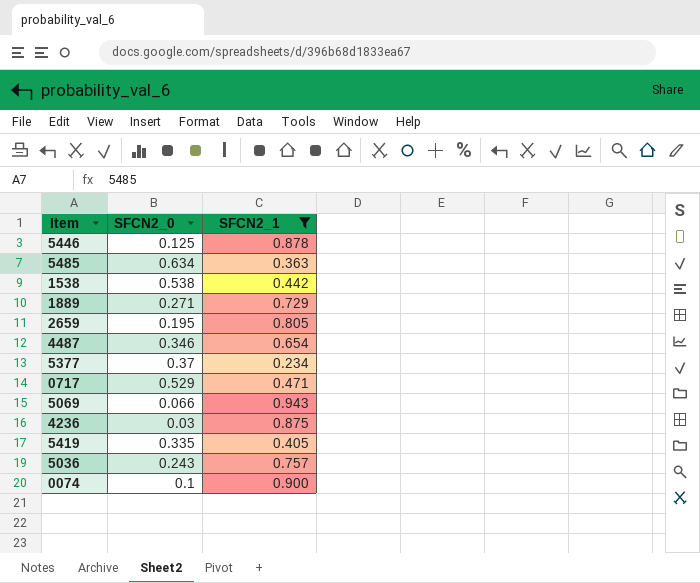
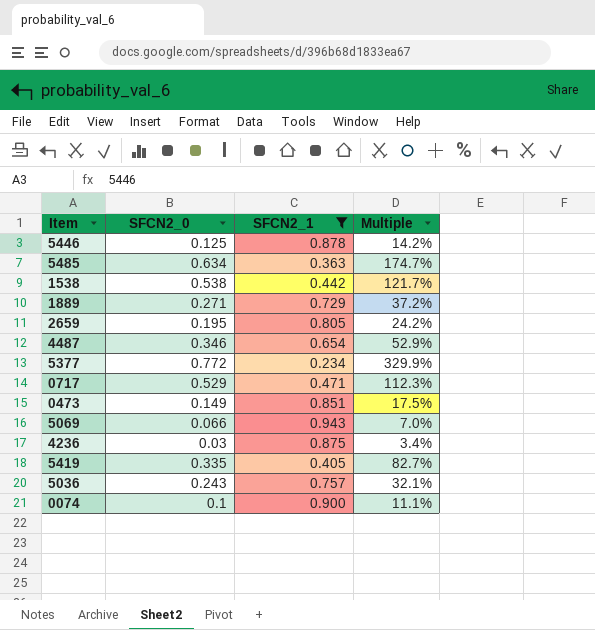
column Multiple | formula: none -> [SFCN2_0] / [SFCN2_1]
5377 | SFCN2_0: 0.37 -> 0.772
row 0473: none -> 0.149 | 0.851 | 17.5%

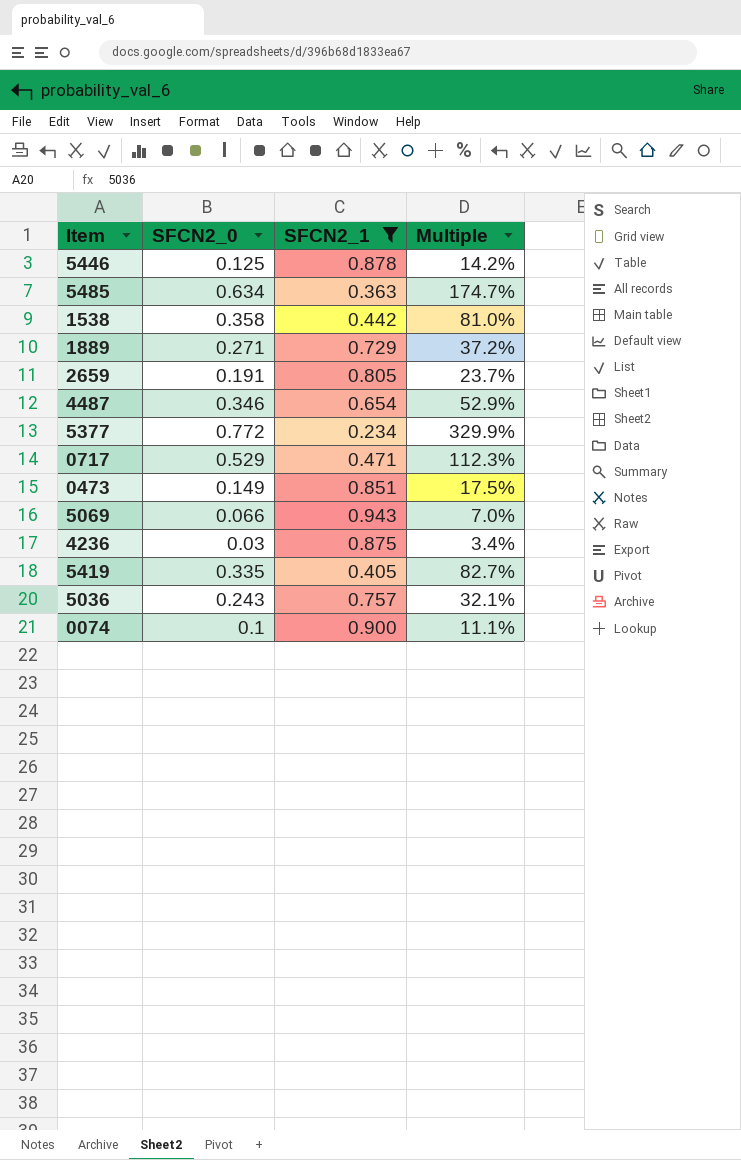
1538 | SFCN2_0: 0.538 -> 0.358
1538 | Multiple: 121.7% -> 81.0%
2659 | SFCN2_0: 0.195 -> 0.191
2659 | Multiple: 24.2% -> 23.7%

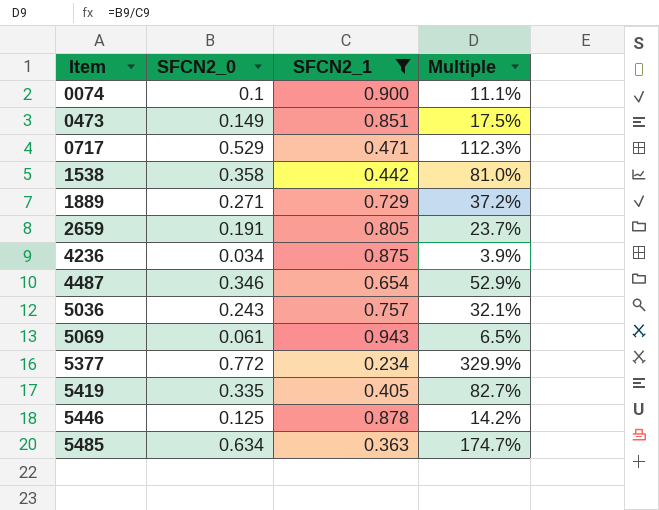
row order: none -> Item ascending
4236 | SFCN2_0: 0.03 -> 0.034
4236 | Multiple: 3.4% -> 3.9%
5069 | SFCN2_0: 0.066 -> 0.061
5069 | Multiple: 7.0% -> 6.5%

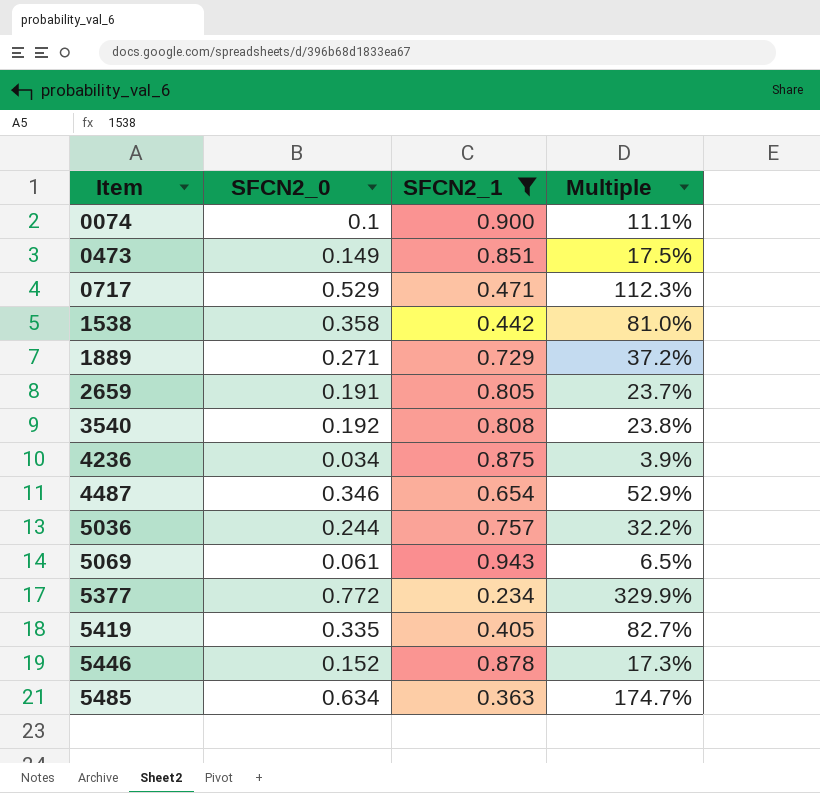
row 3540: none -> 0.192 | 0.808 | 23.8%
5036 | SFCN2_0: 0.243 -> 0.244
5036 | Multiple: 32.1% -> 32.2%
5446 | SFCN2_0: 0.125 -> 0.152
5446 | Multiple: 14.2% -> 17.3%

